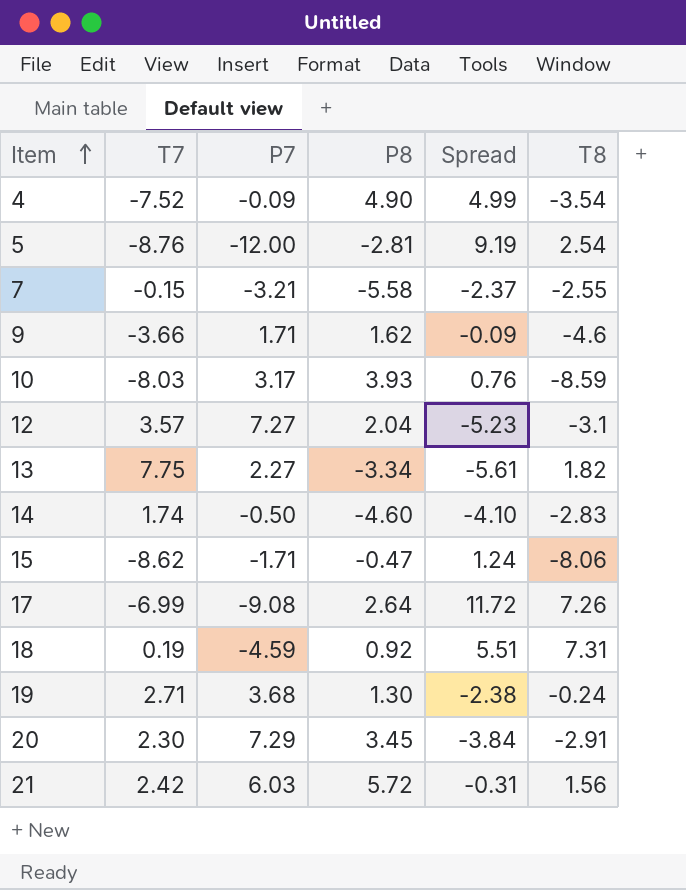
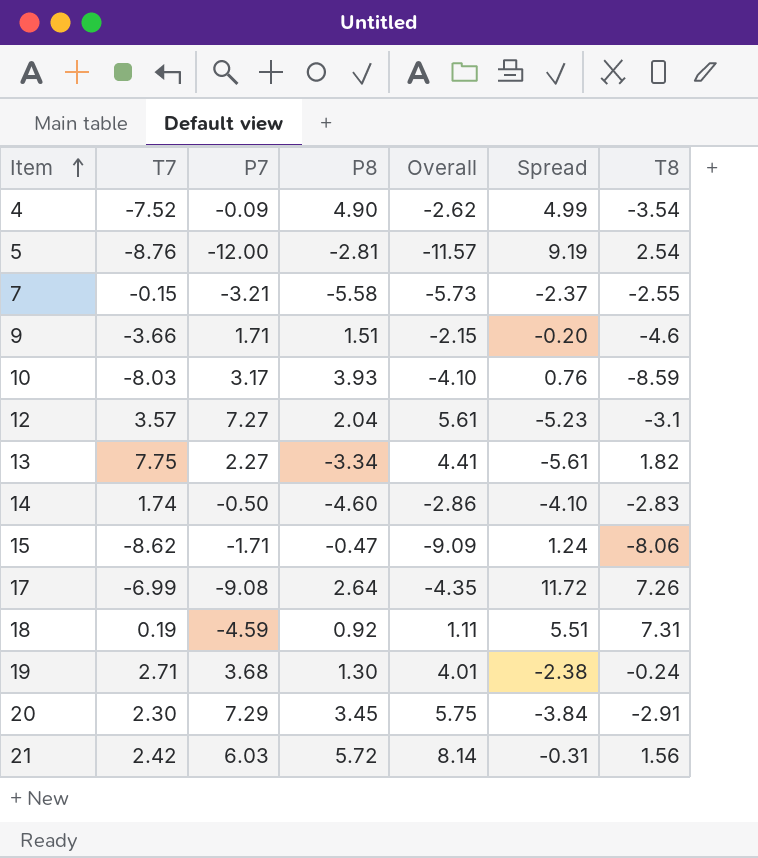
column Overall | formula: none -> [T7] + [P8]
9 | P8: 1.62 -> 1.51
9 | Spread: -0.09 -> -0.20

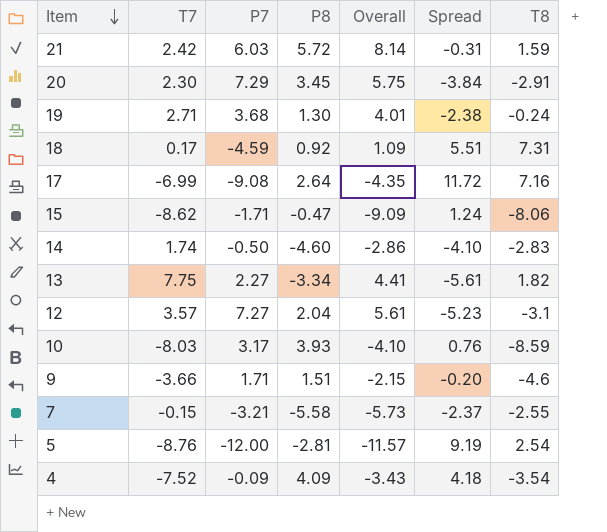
row order: Item ascending -> Item descending
21 | T8: 1.56 -> 1.59
18 | T7: 0.19 -> 0.17
18 | Overall: 1.11 -> 1.09
17 | T8: 7.26 -> 7.16
4 | P8: 4.90 -> 4.09
4 | Overall: -2.62 -> -3.43
4 | Spread: 4.99 -> 4.18

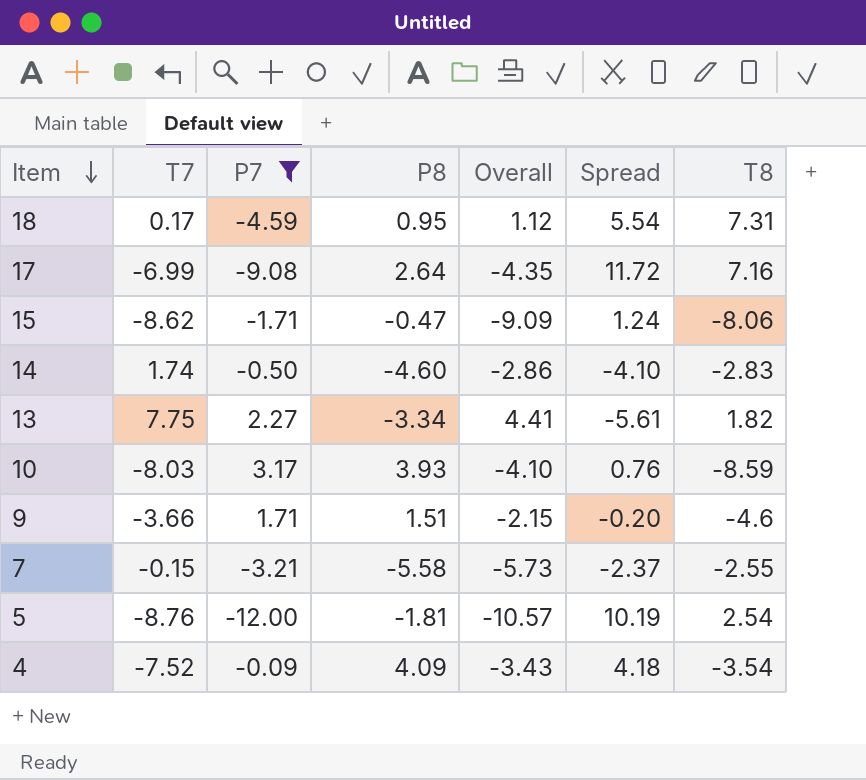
filter: none -> P7 <= 3.17
18 | P8: 0.92 -> 0.95
18 | Overall: 1.09 -> 1.12
18 | Spread: 5.51 -> 5.54
5 | P8: -2.81 -> -1.81
5 | Overall: -11.57 -> -10.57
5 | Spread: 9.19 -> 10.19

